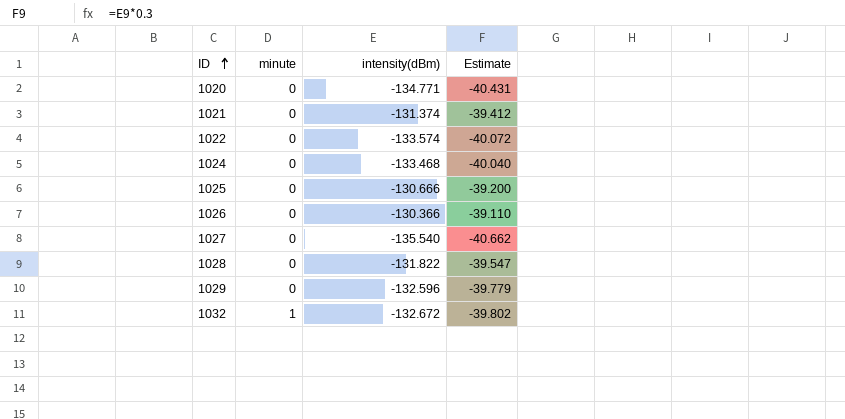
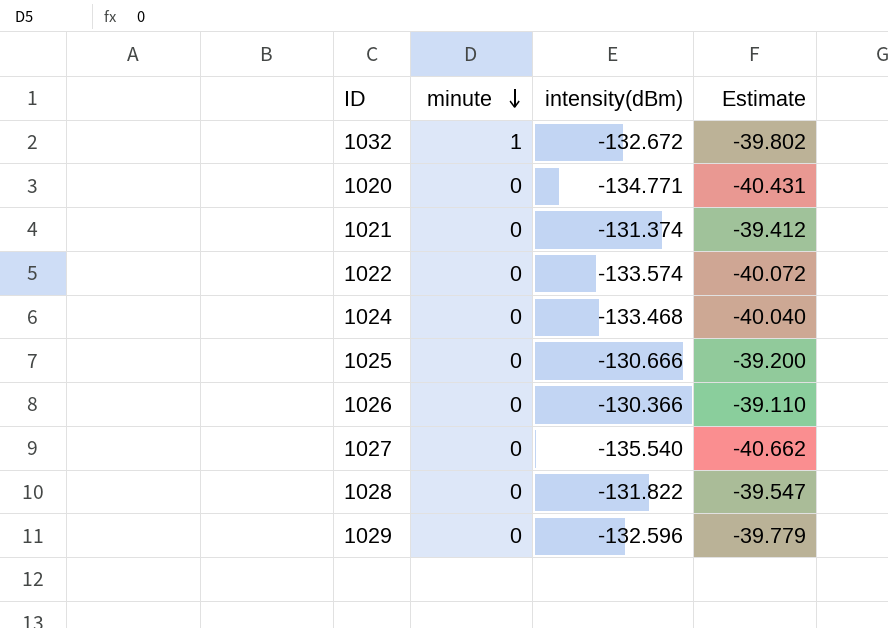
row order: ID ascending -> minute descending

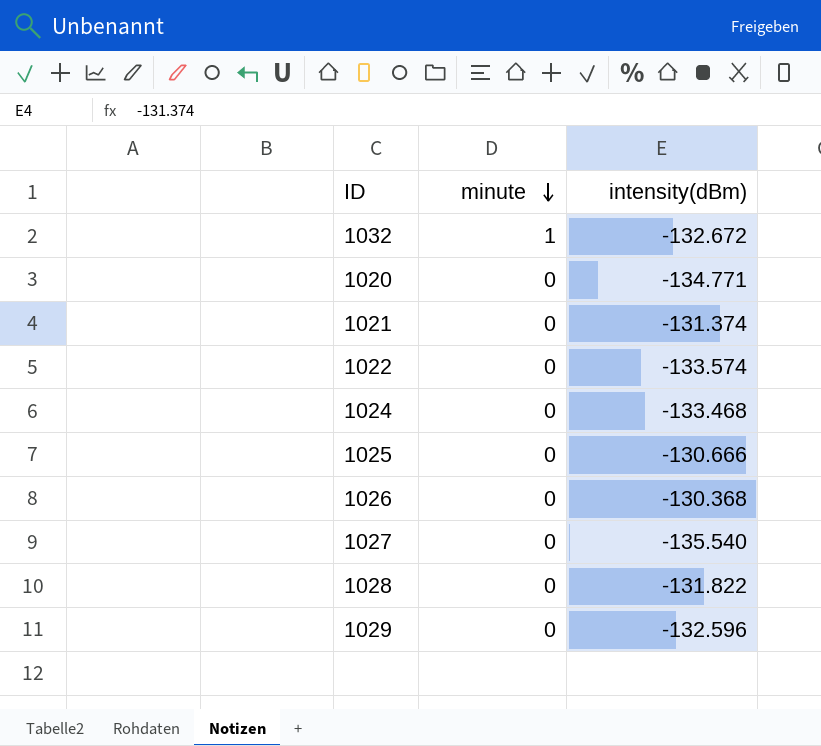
column Estimate | formula: [intensity(dBm)] * 0.3 -> none
1026 | intensity(dBm): -130.366 -> -130.368

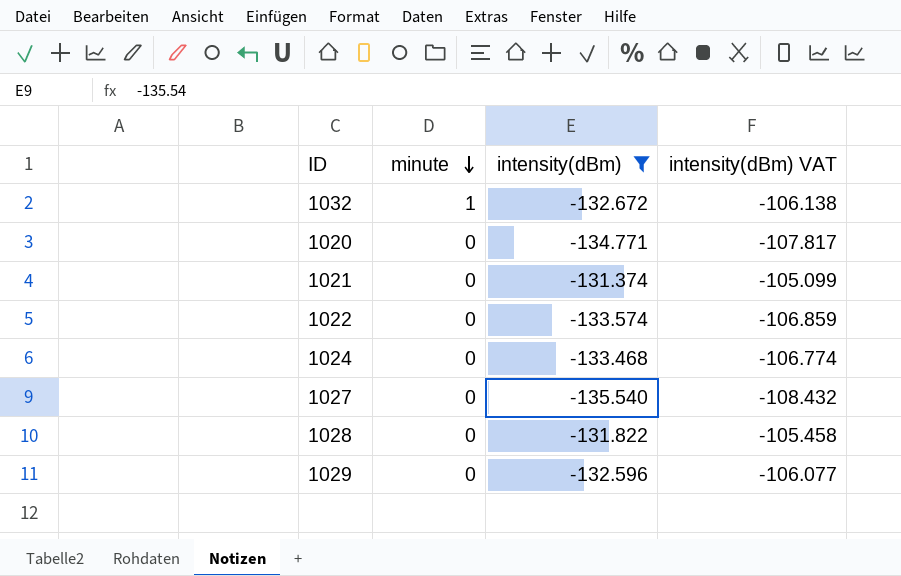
filter: none -> intensity(dBm) <= -131.374
column intensity(dBm) VAT | formula: none -> [intensity(dBm)] * 0.8

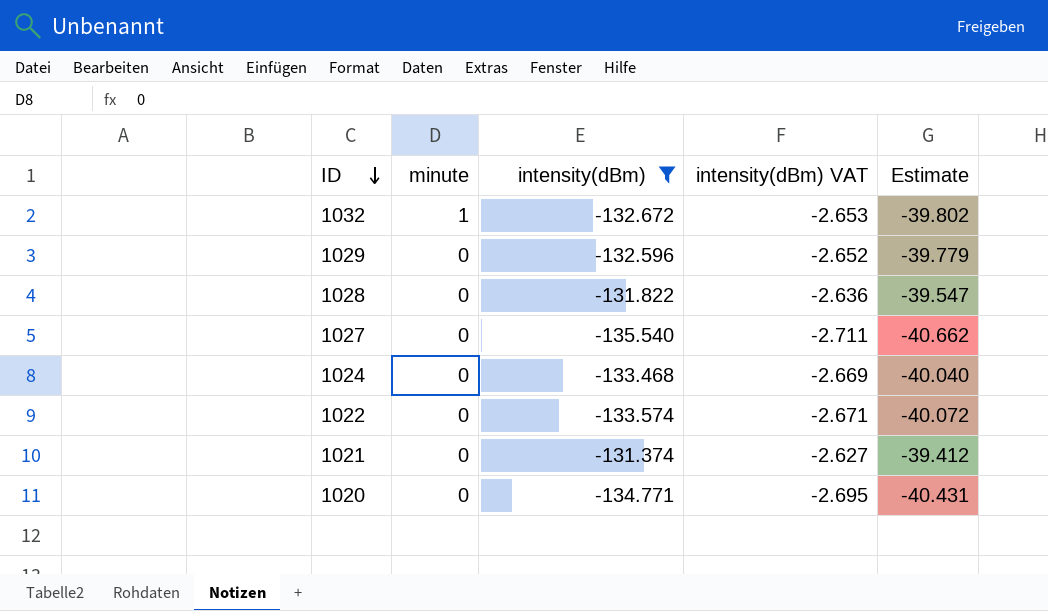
row order: minute descending -> ID descending
column intensity(dBm) VAT | formula: [intensity(dBm)] * 0.8 -> [intensity(dBm)] * 0.02
column Estimate | formula: none -> [intensity(dBm)] * 0.3

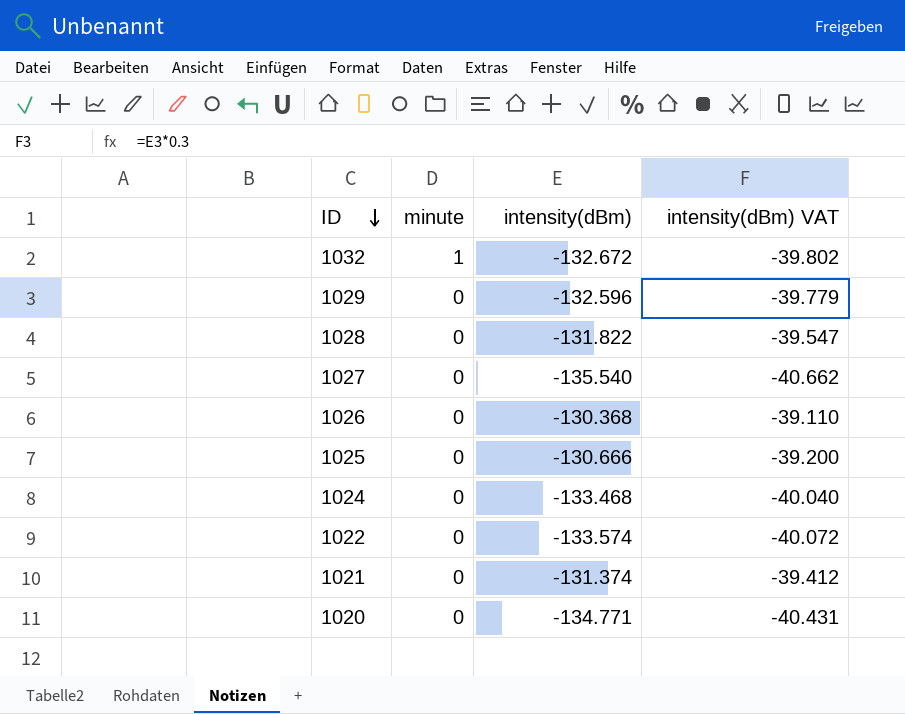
filter: intensity(dBm) <= -131.374 -> none
column Estimate | formula: [intensity(dBm)] * 0.3 -> none
column intensity(dBm) VAT | formula: [intensity(dBm)] * 0.02 -> [intensity(dBm)] * 0.3

